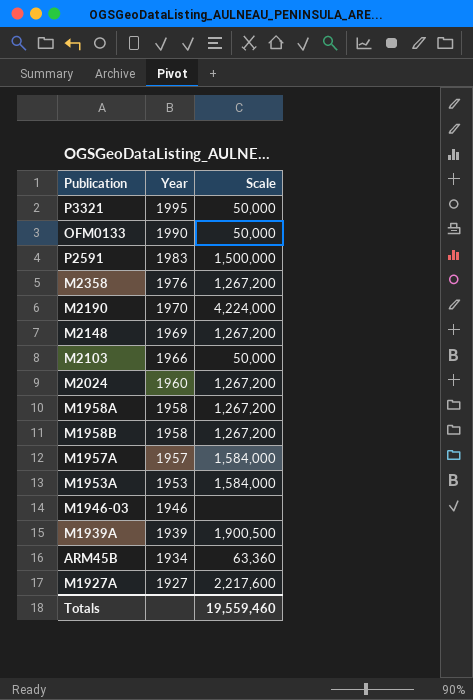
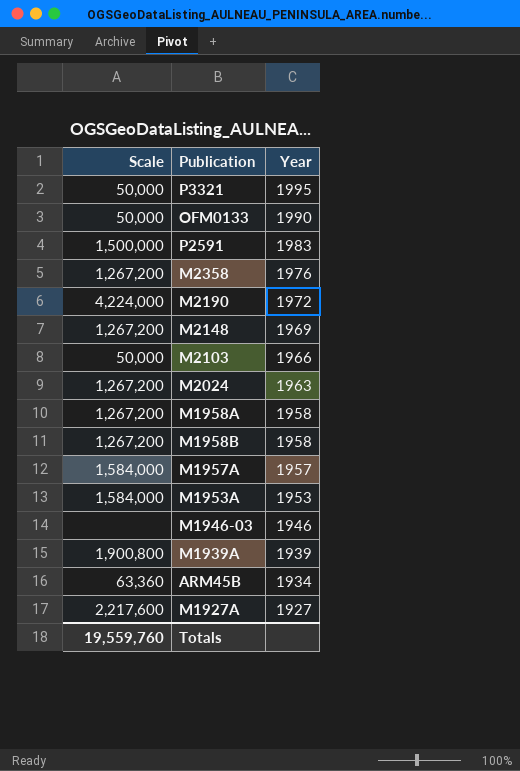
column Scale | position: 3 -> 1
M2190 | Year: 1970 -> 1972
M2024 | Year: 1960 -> 1963
M1939A | Scale: 1,900,500 -> 1,900,800
Totals | Scale: 19,559,460 -> 19,559,760

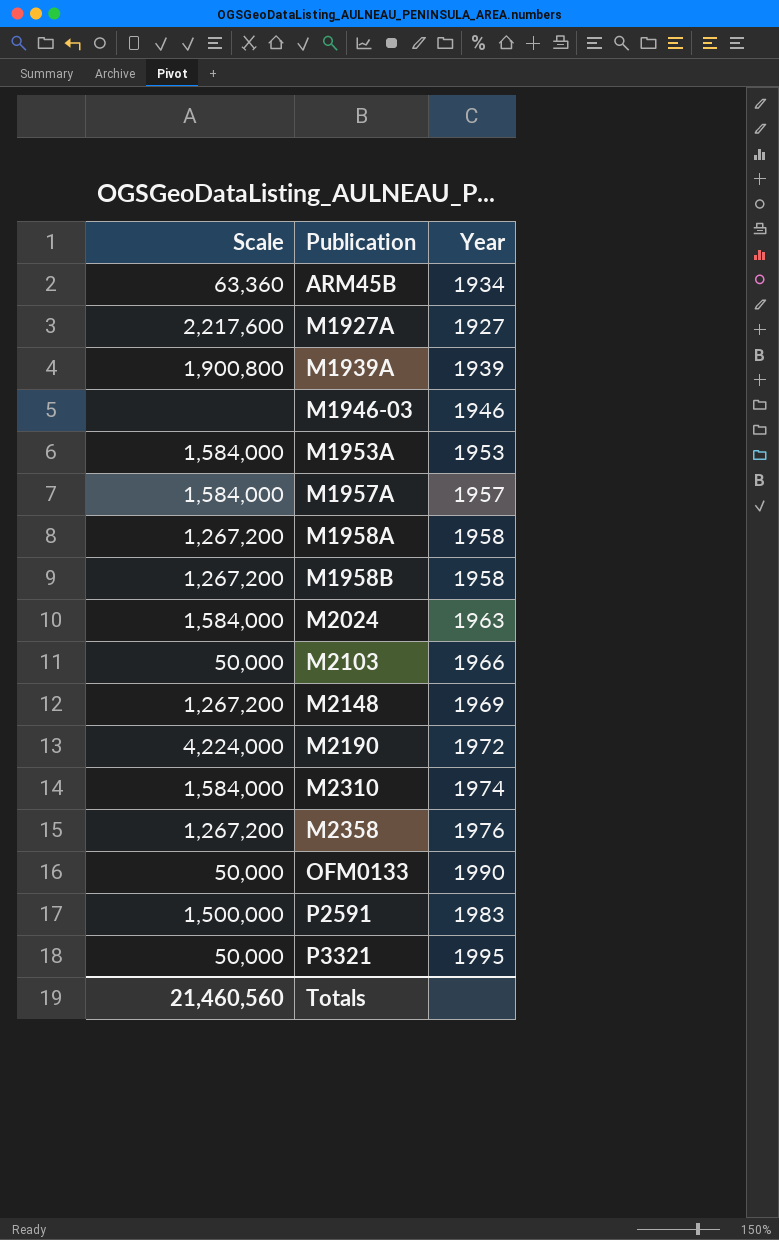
row order: Year descending -> Publication ascending
M2024 | Scale: 1,267,200 -> 1,584,000
row M2310: none -> 1,584,000 | 1974
Totals | Scale: 19,559,760 -> 21,460,560

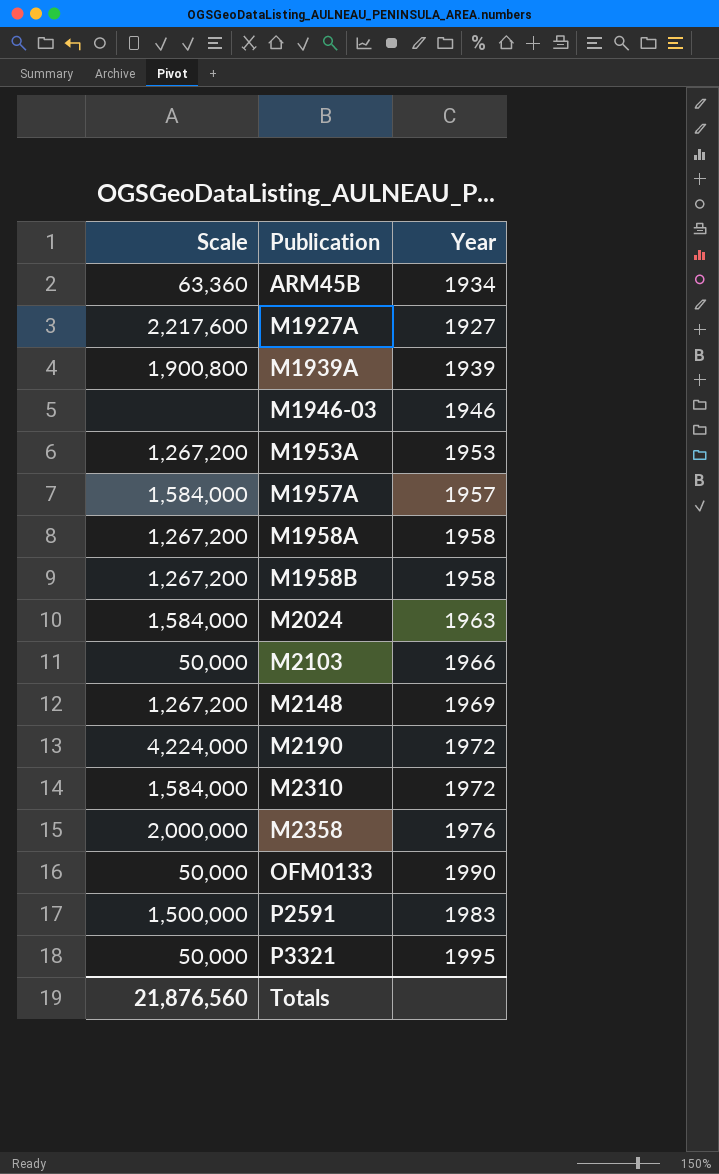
M1953A | Scale: 1,584,000 -> 1,267,200
M2310 | Year: 1974 -> 1972
M2358 | Scale: 1,267,200 -> 2,000,000
Totals | Scale: 21,460,560 -> 21,876,560

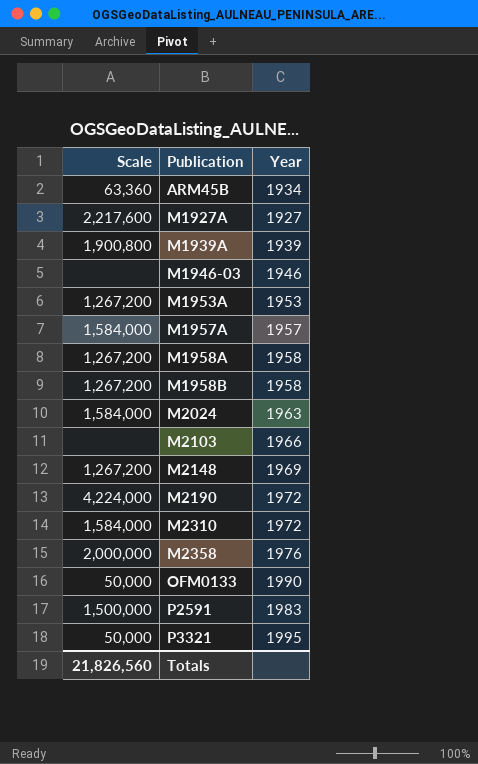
M2103 | Scale: 50,000 -> none
Totals | Scale: 21,876,560 -> 21,826,560

